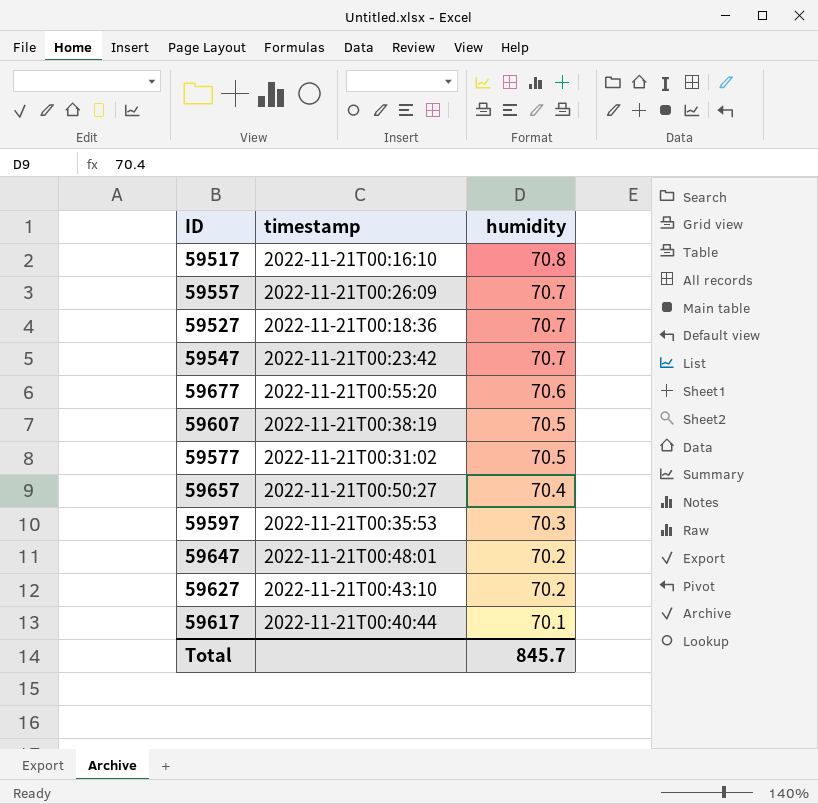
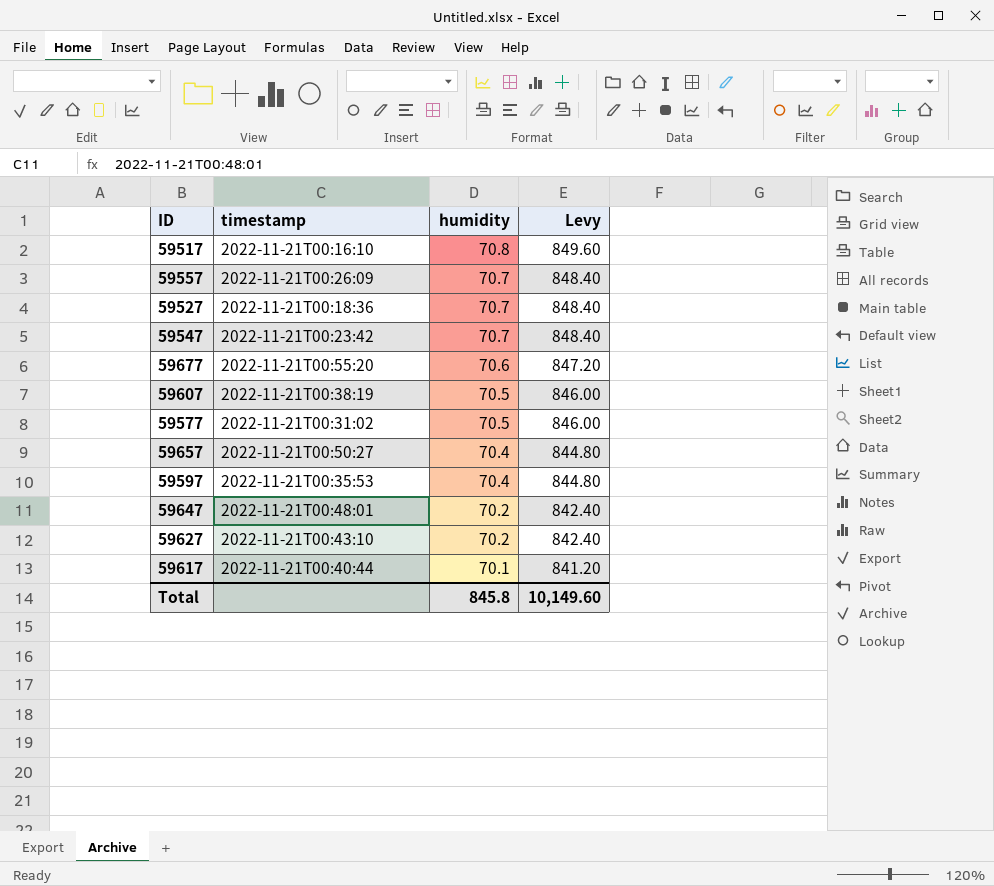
column Levy | formula: none -> [humidity] * 12
59597 | humidity: 70.3 -> 70.4
Total | humidity: 845.7 -> 845.8

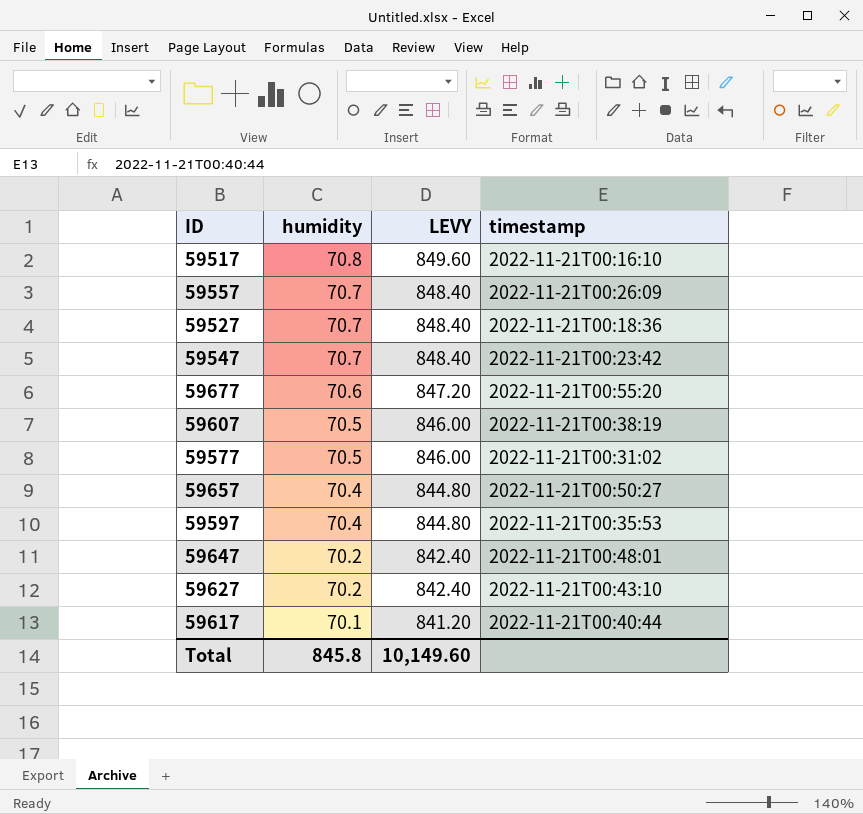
column name: Levy -> LEVY
column timestamp | position: 2 -> 4

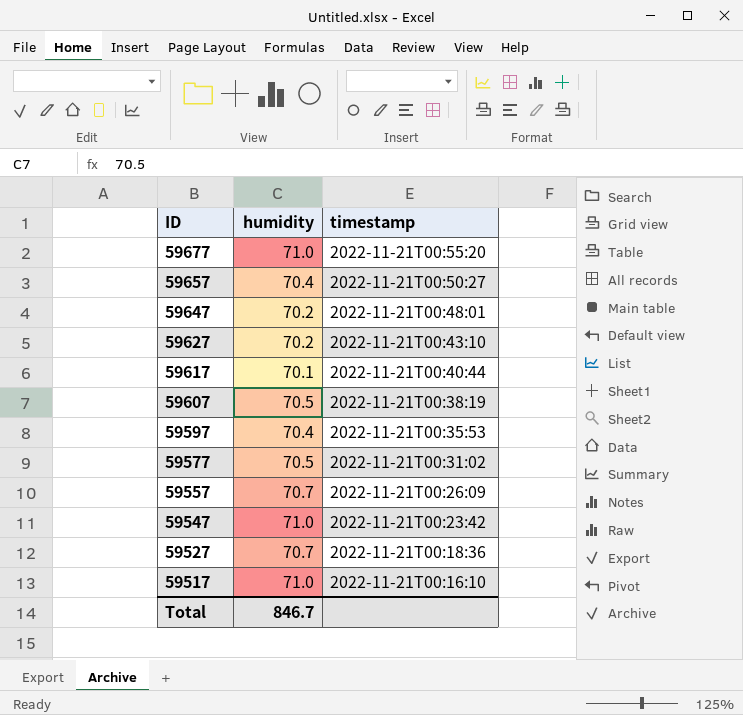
row order: humidity descending -> ID descending
column LEVY | formula: [humidity] * 12 -> none
59677 | humidity: 70.6 -> 71.0
59547 | humidity: 70.7 -> 71.0
59517 | humidity: 70.8 -> 71.0
Total | humidity: 845.8 -> 846.7

